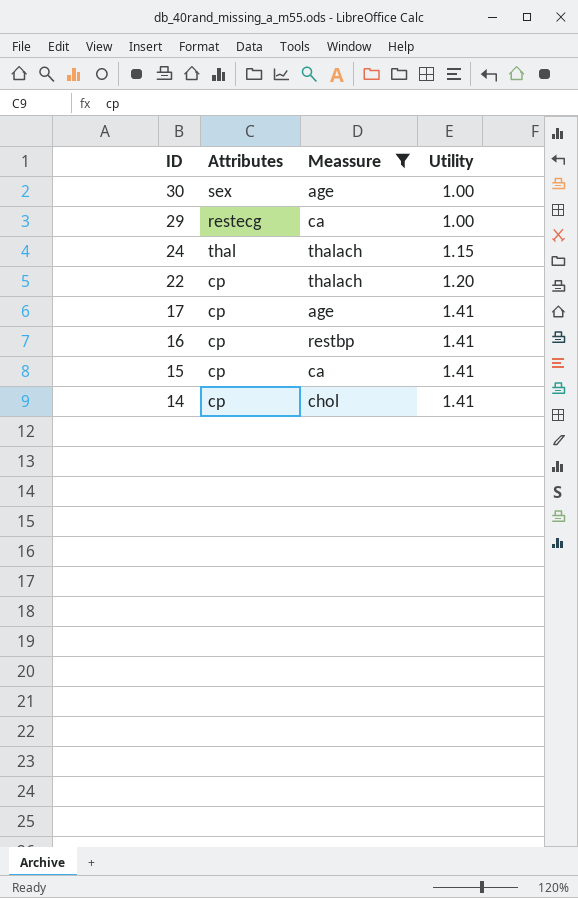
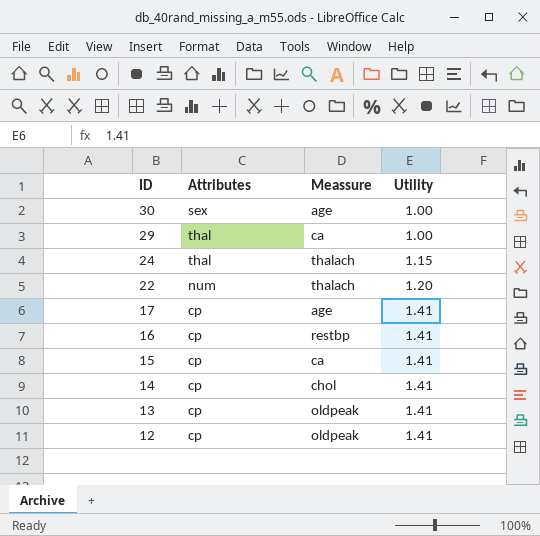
filter: Meassure != oldpeak -> none
29 | Attributes: restecg -> thal
22 | Attributes: cp -> num

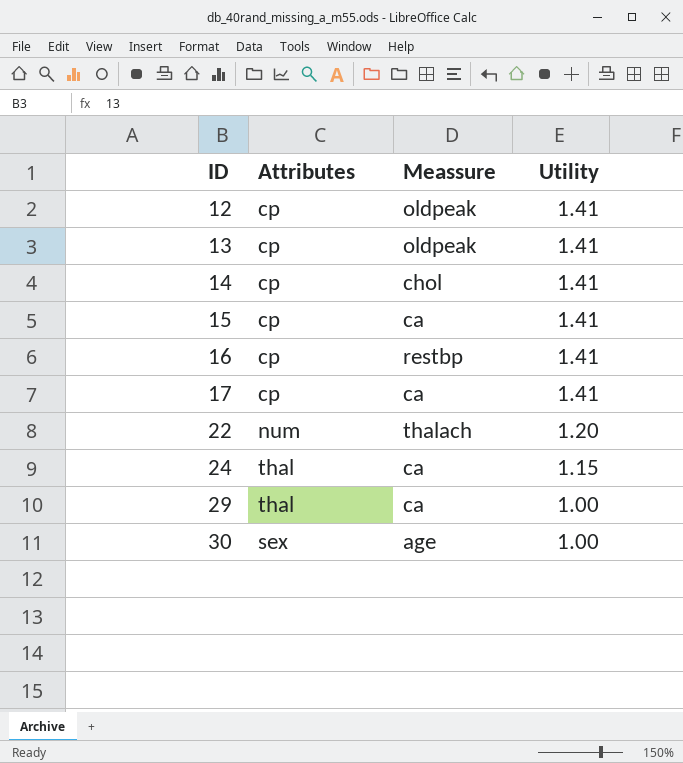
row order: ID descending -> ID ascending
17 | Meassure: age -> ca
24 | Meassure: thalach -> ca

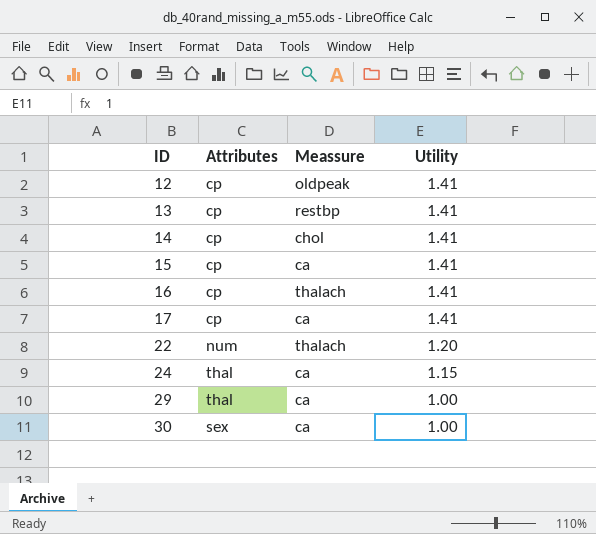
13 | Meassure: oldpeak -> restbp
16 | Meassure: restbp -> thalach
30 | Meassure: age -> ca

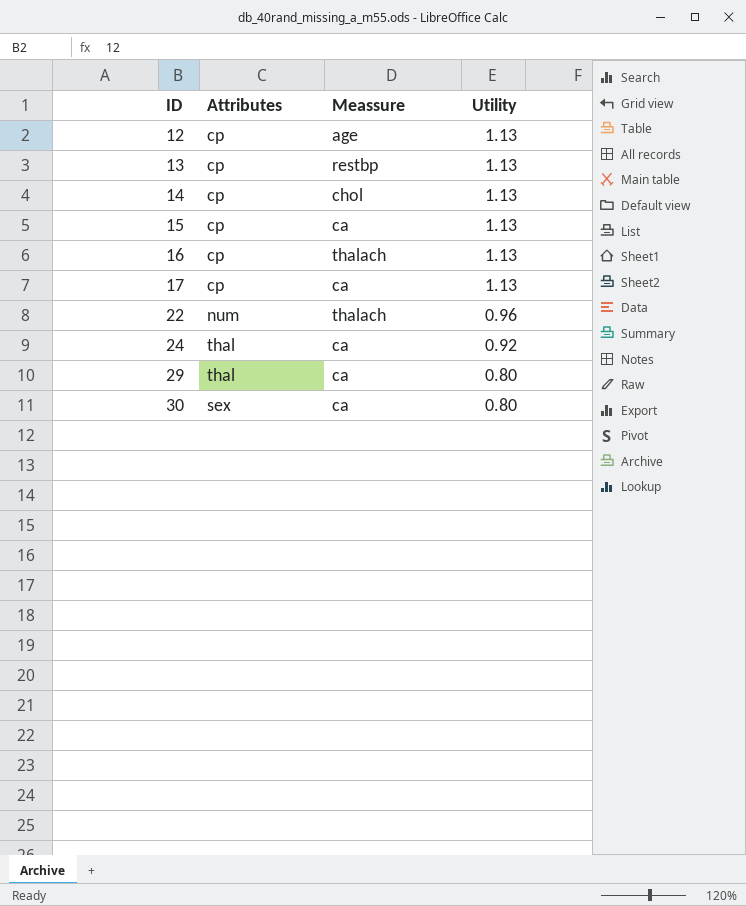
12 | Meassure: oldpeak -> age
12 | Utility: 1.41 -> 1.13
13 | Utility: 1.41 -> 1.13
14 | Utility: 1.41 -> 1.13
15 | Utility: 1.41 -> 1.13
16 | Utility: 1.41 -> 1.13
17 | Utility: 1.41 -> 1.13
22 | Utility: 1.20 -> 0.96
24 | Utility: 1.15 -> 0.92
29 | Utility: 1.00 -> 0.80
30 | Utility: 1.00 -> 0.80

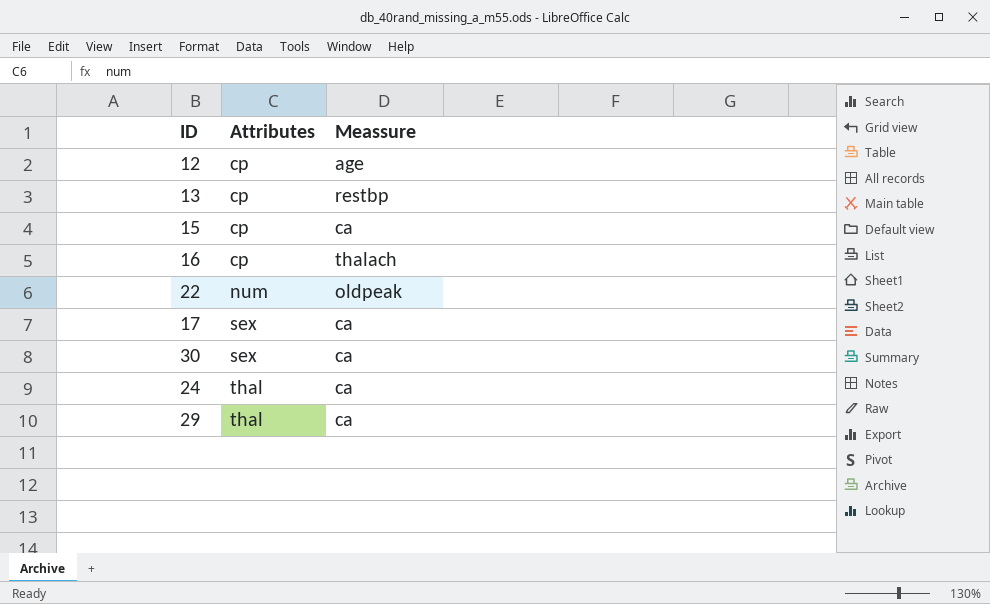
row order: ID ascending -> Attributes ascending
column Utility | position: 4 -> none
row 14: cp | chol | 1.13 -> none
22 | Meassure: thalach -> oldpeak
17 | Attributes: cp -> sex

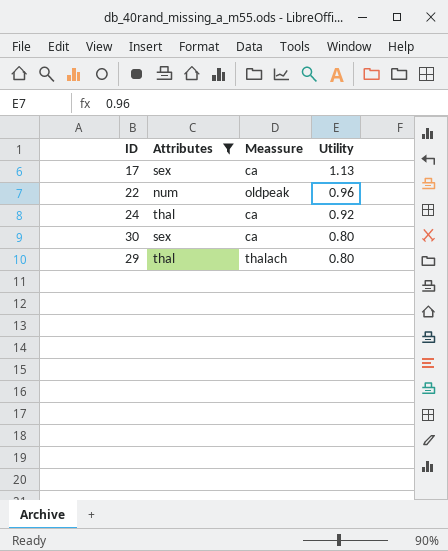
filter: none -> Attributes != cp
row order: Attributes ascending -> Utility descending
column Utility | position: none -> 4
29 | Meassure: ca -> thalach

